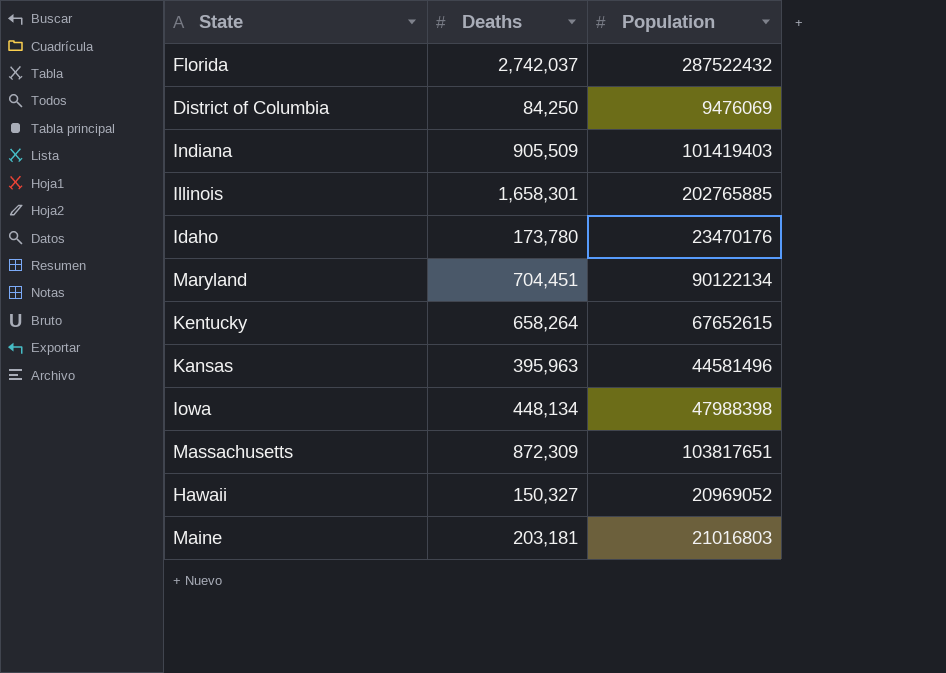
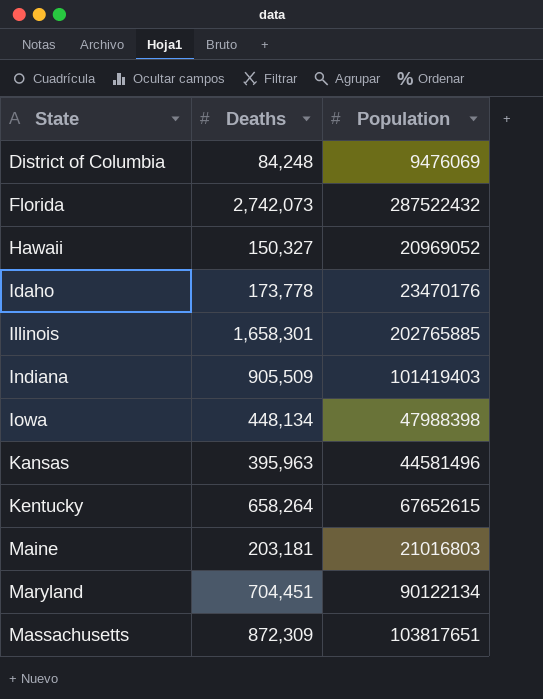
row order: none -> State ascending
District of Columbia | Deaths: 84,250 -> 84,248
Florida | Deaths: 2,742,037 -> 2,742,073
Idaho | Deaths: 173,780 -> 173,778

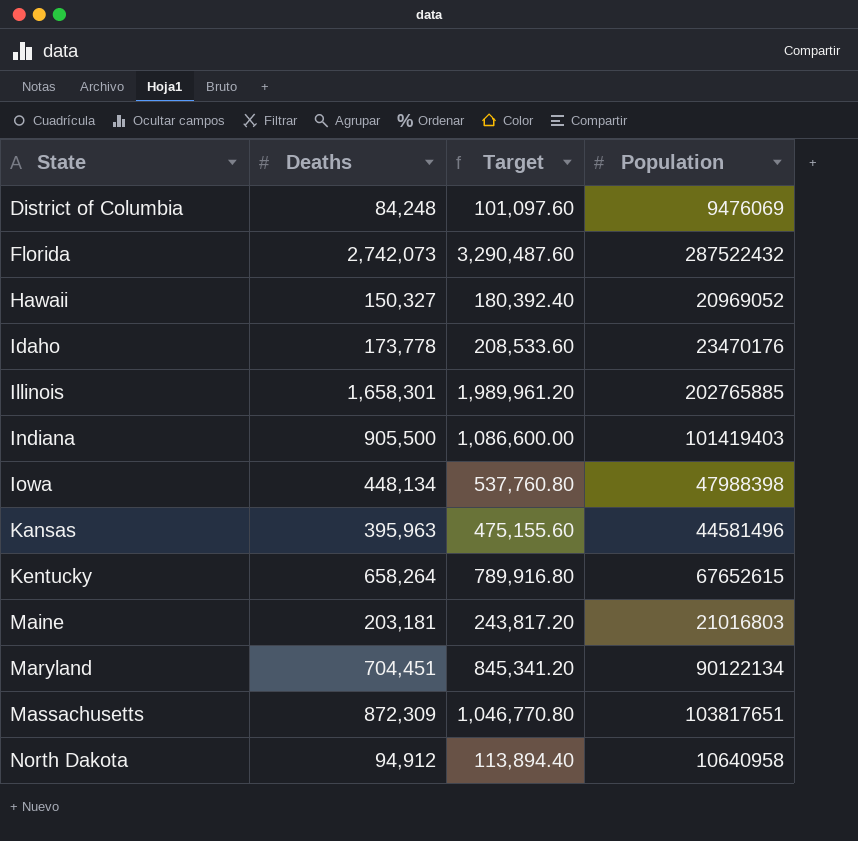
column Target | formula: none -> [Deaths] * 1.2
Indiana | Deaths: 905,509 -> 905,500
row North Dakota: none -> 94,912 | 113,894.40 | 10640958

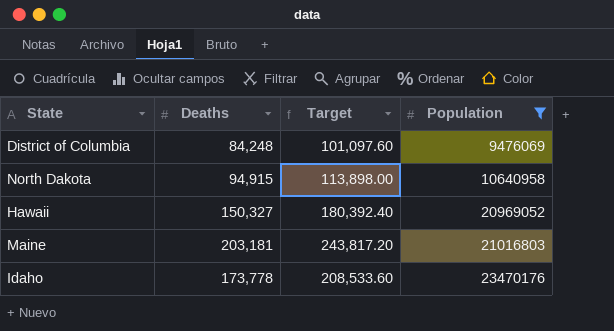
filter: none -> Population <= 23470176
row order: State ascending -> Population ascending
North Dakota | Deaths: 94,912 -> 94,915
North Dakota | Target: 113,894.40 -> 113,898.00

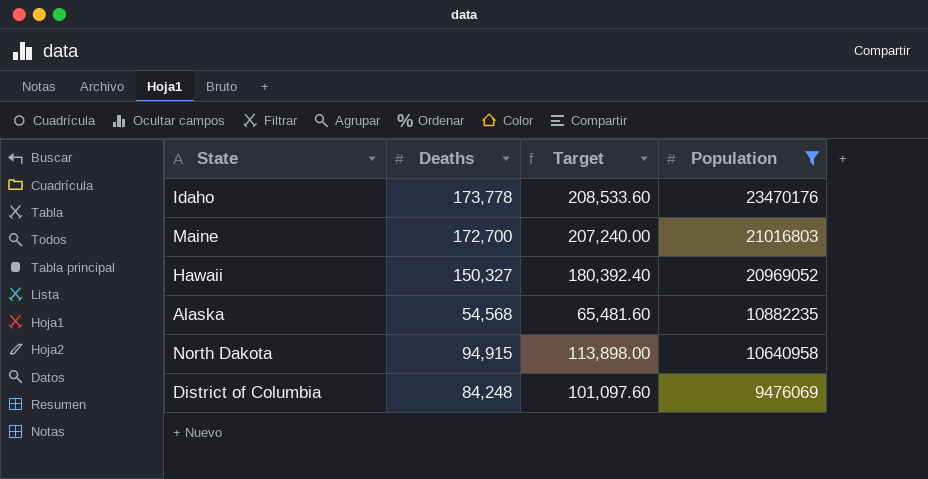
row order: Population ascending -> Population descending
Maine | Deaths: 203,181 -> 172,700
Maine | Target: 243,817.20 -> 207,240.00
row Alaska: none -> 54,568 | 65,481.60 | 10882235

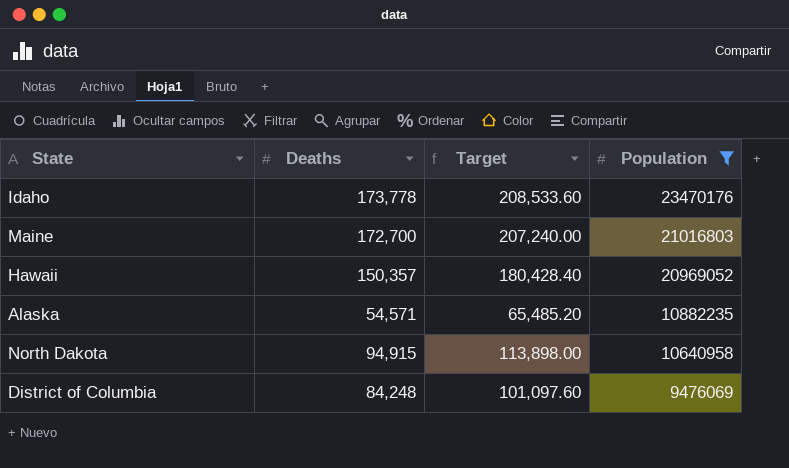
Hawaii | Deaths: 150,327 -> 150,357
Hawaii | Target: 180,392.40 -> 180,428.40
Alaska | Deaths: 54,568 -> 54,571
Alaska | Target: 65,481.60 -> 65,485.20

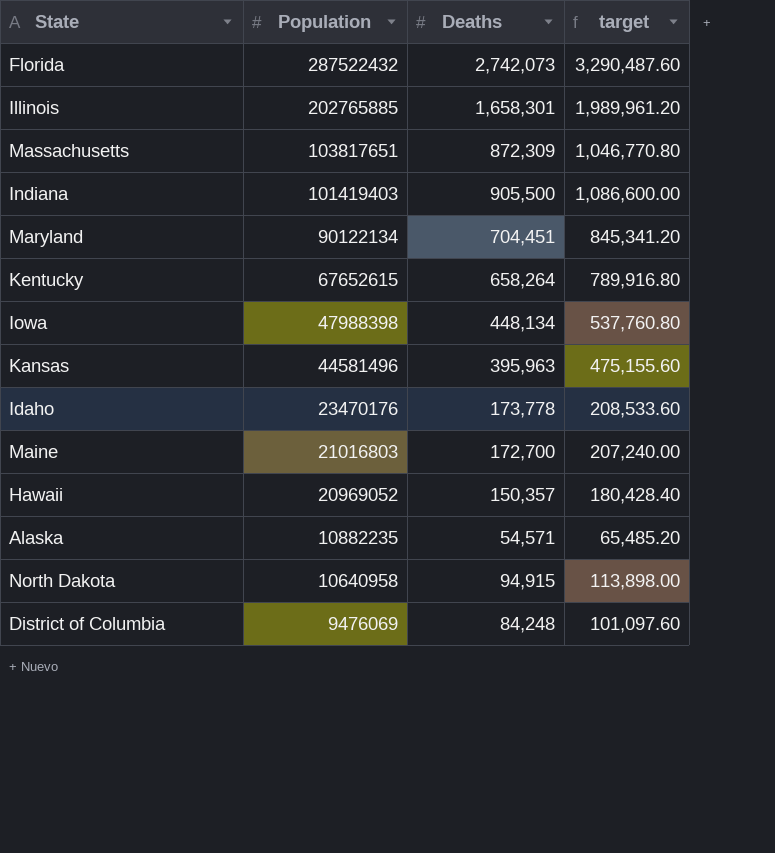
filter: Population <= 23470176 -> none
column Population | position: 4 -> 2
column name: Target -> target

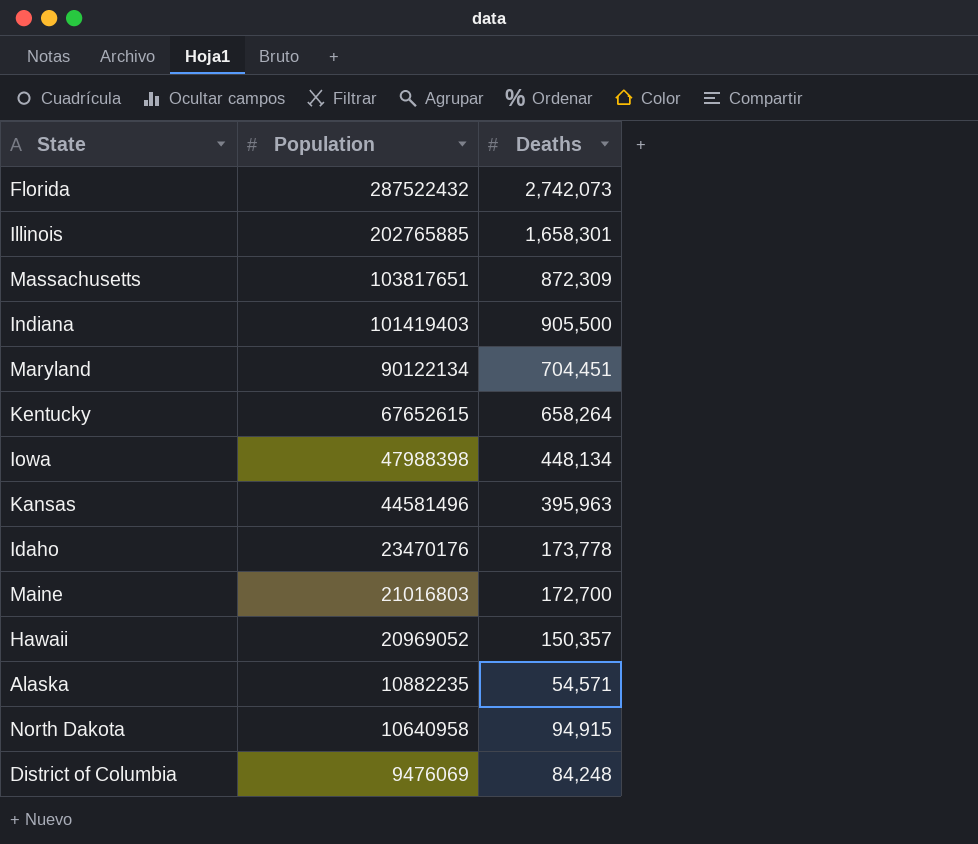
column target | formula: [Deaths] * 1.2 -> none

